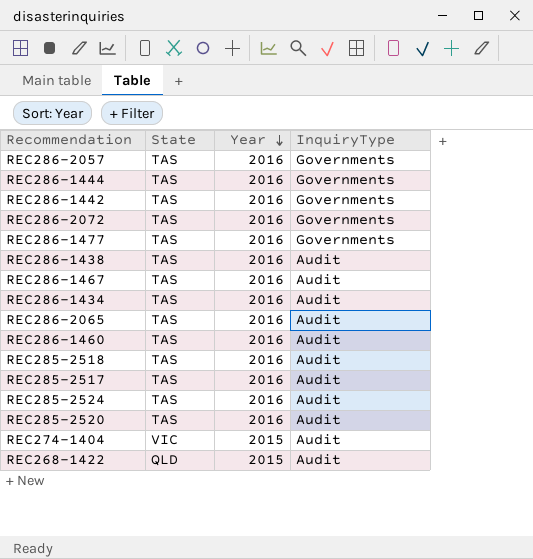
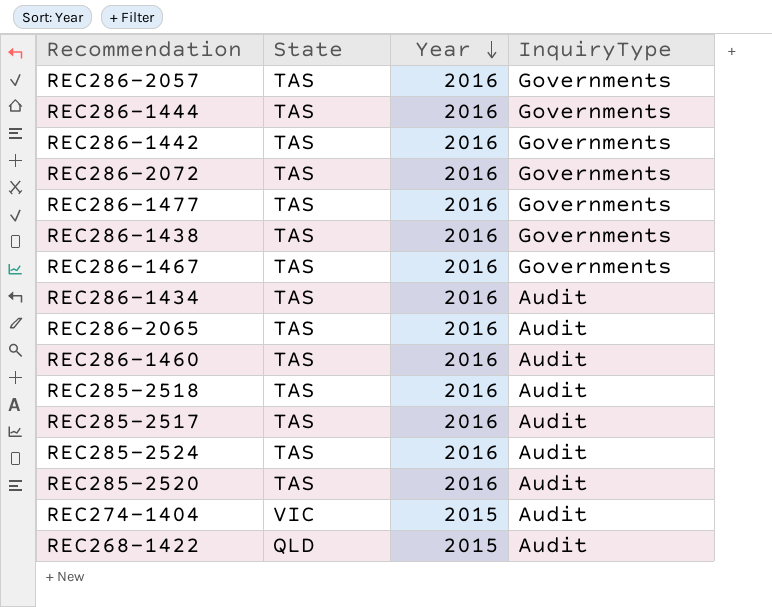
REC286-1438 | InquiryType: Audit -> Governments
REC286-1467 | InquiryType: Audit -> Governments

